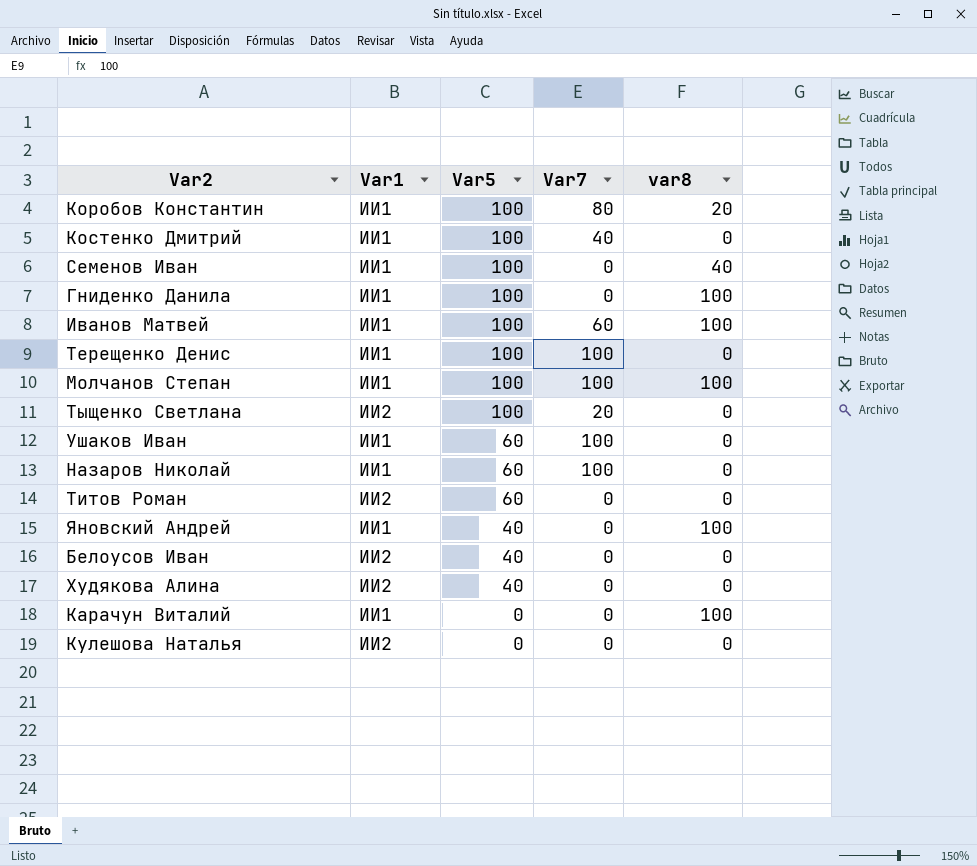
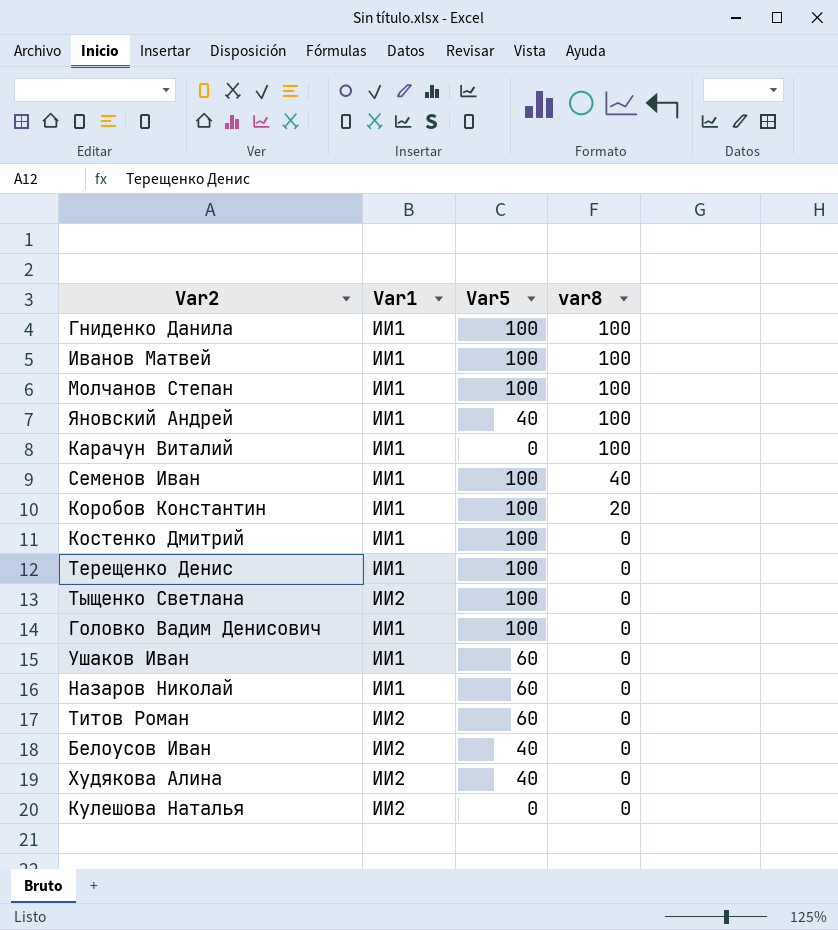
row order: Var5 descending -> var8 descending
column Var7 | position: 4 -> none
row Головко Вадим Денисович: none -> ИИ1 | 100 | 0

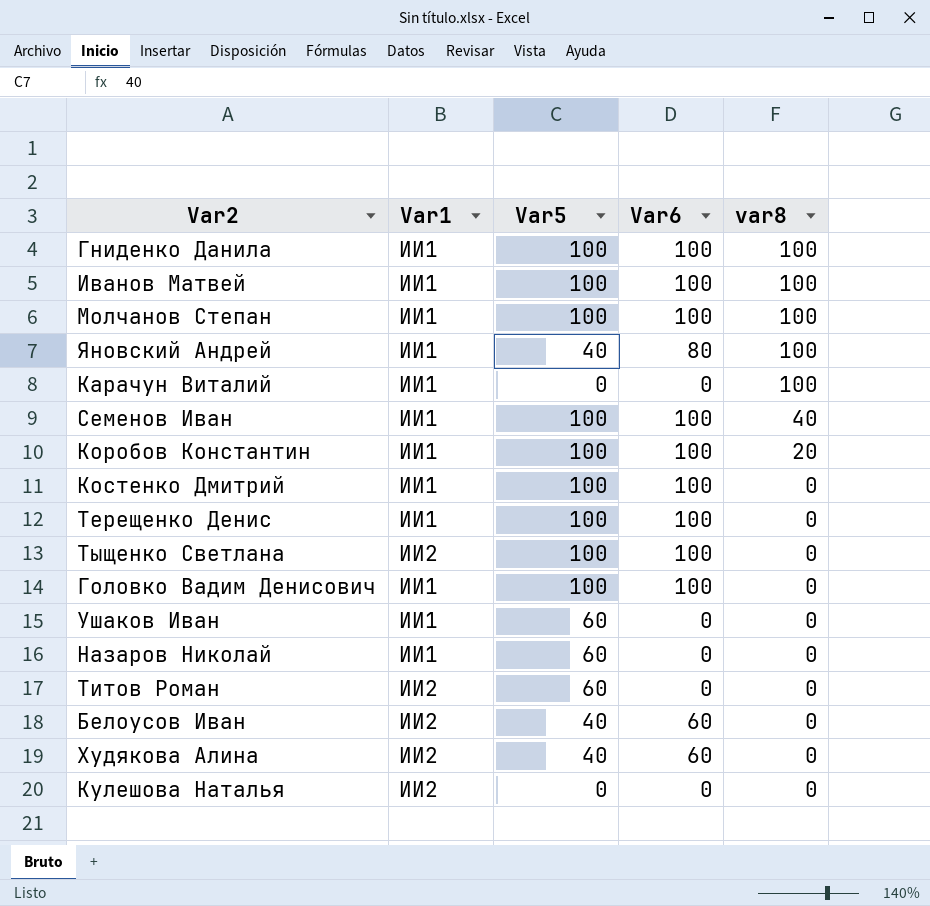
column Var6 | position: none -> 4

